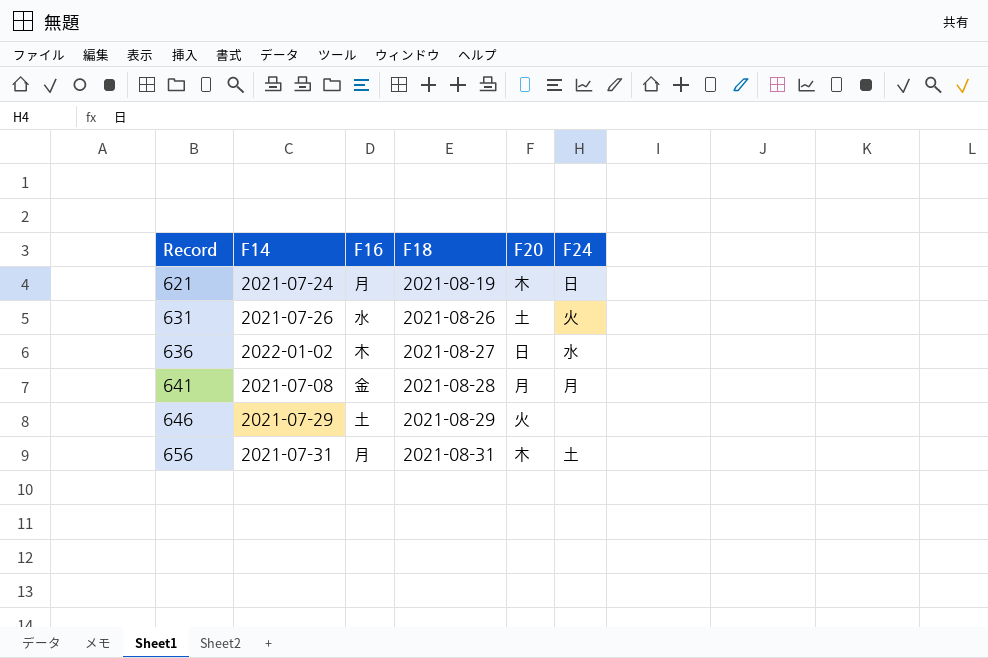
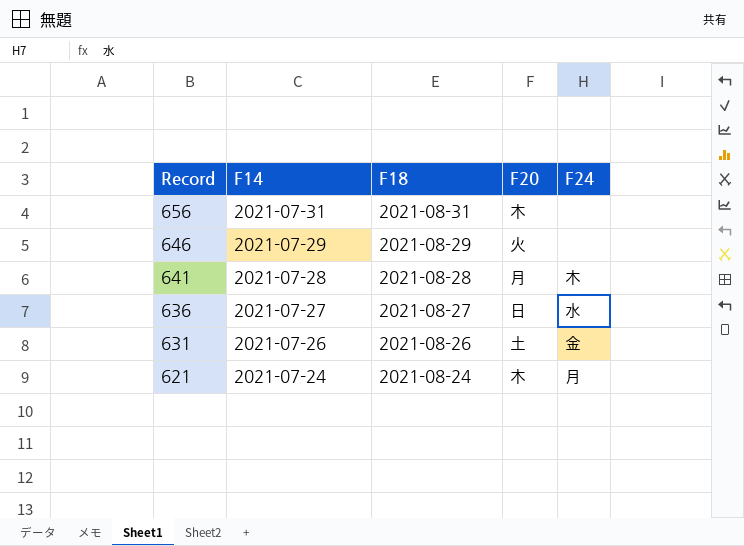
row order: Record ascending -> Record descending
column F16 | position: 3 -> none
656 | F24: 土 -> none
641 | F14: 2021-07-08 -> 2021-07-28
641 | F24: 月 -> 木
636 | F14: 2022-01-02 -> 2021-07-27
631 | F24: 火 -> 金
621 | F18: 2021-08-19 -> 2021-08-24
621 | F24: 日 -> 月

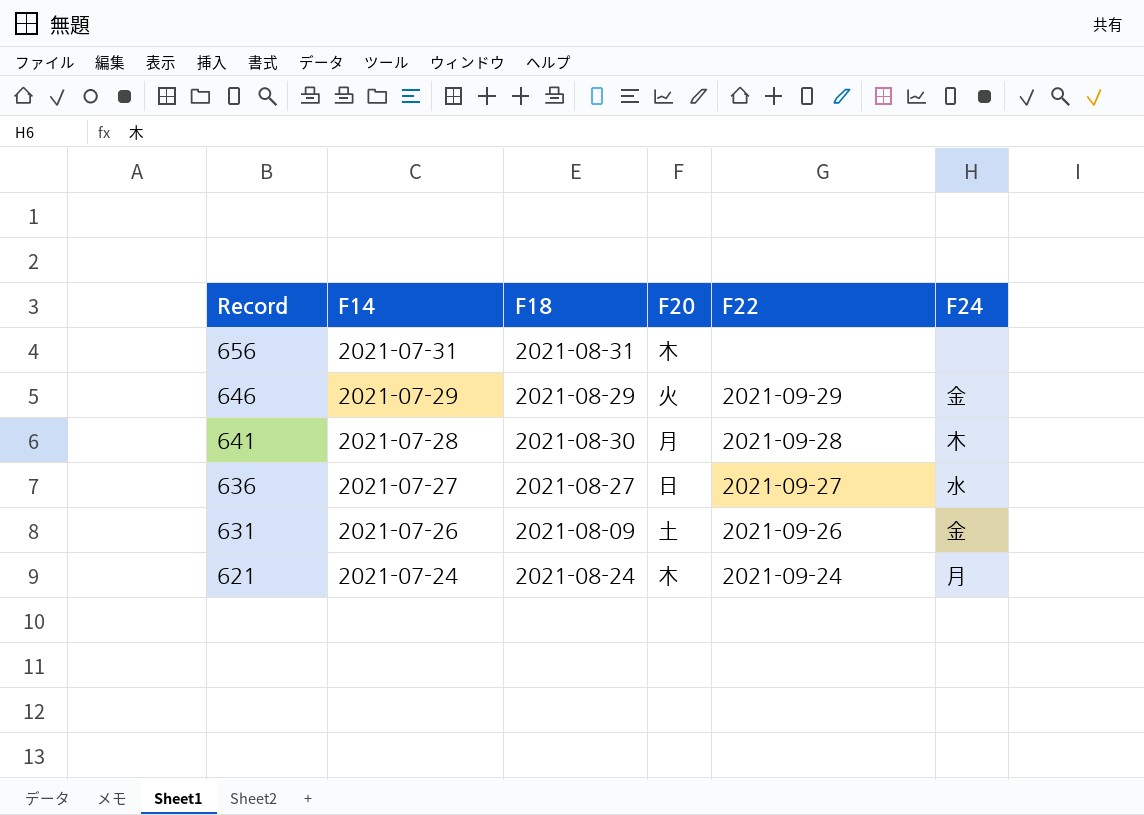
column F22 | position: none -> 5
646 | F24: none -> 金
641 | F18: 2021-08-28 -> 2021-08-30
631 | F18: 2021-08-26 -> 2021-08-09

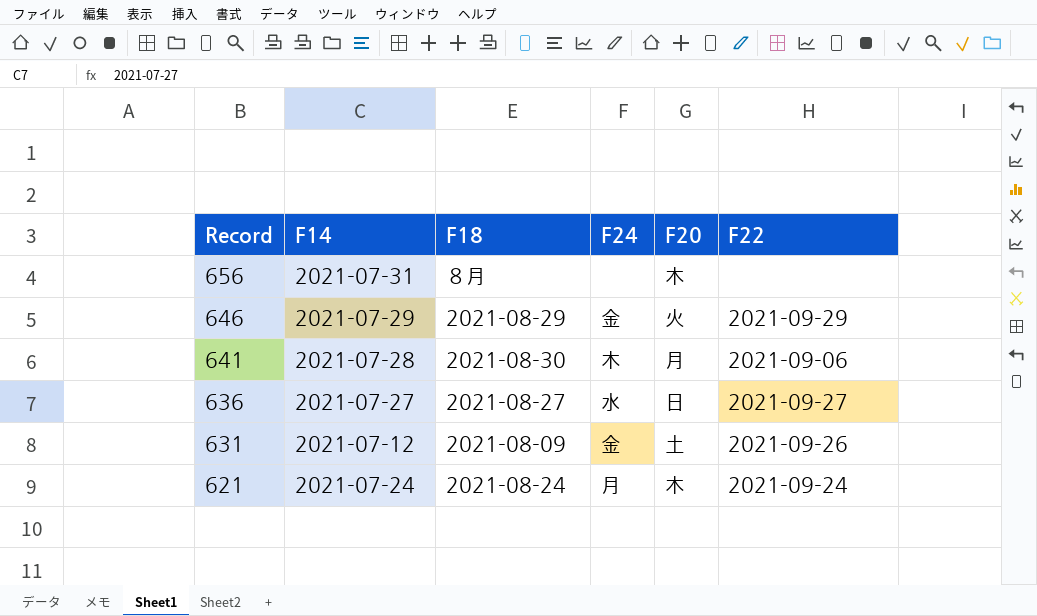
column F24 | position: 6 -> 4
656 | F18: 2021-08-31 -> ８月
641 | F22: 2021-09-28 -> 2021-09-06
631 | F14: 2021-07-26 -> 2021-07-12

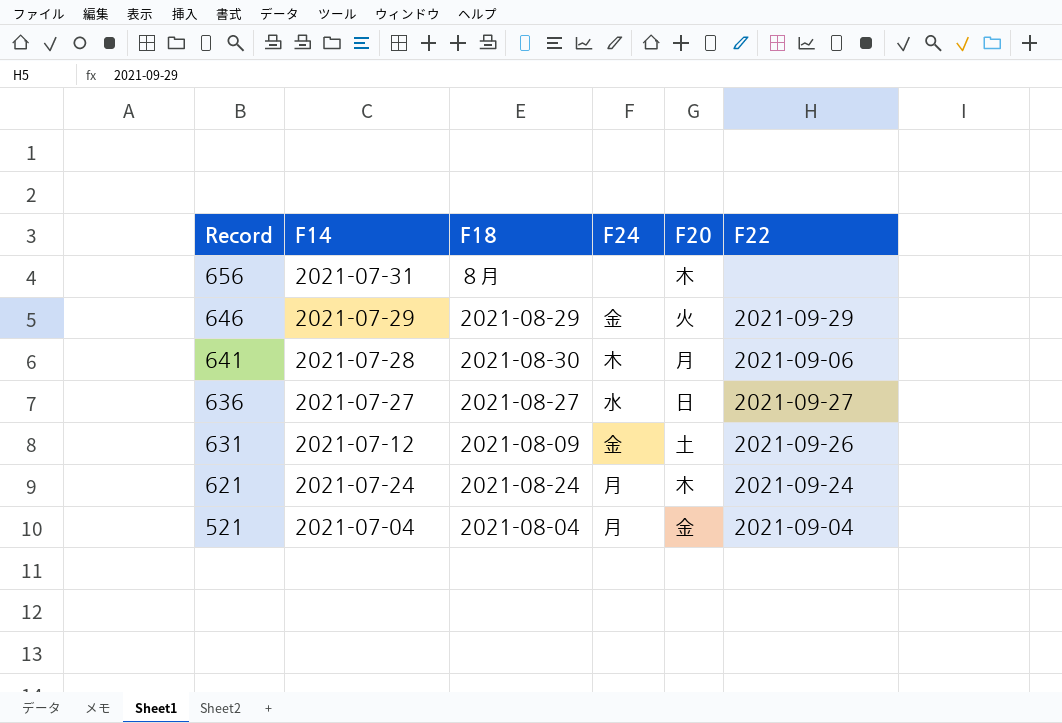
row 521: none -> 2021-07-04 | 2021-08-04 | 月 | 金 | 2021-09-04

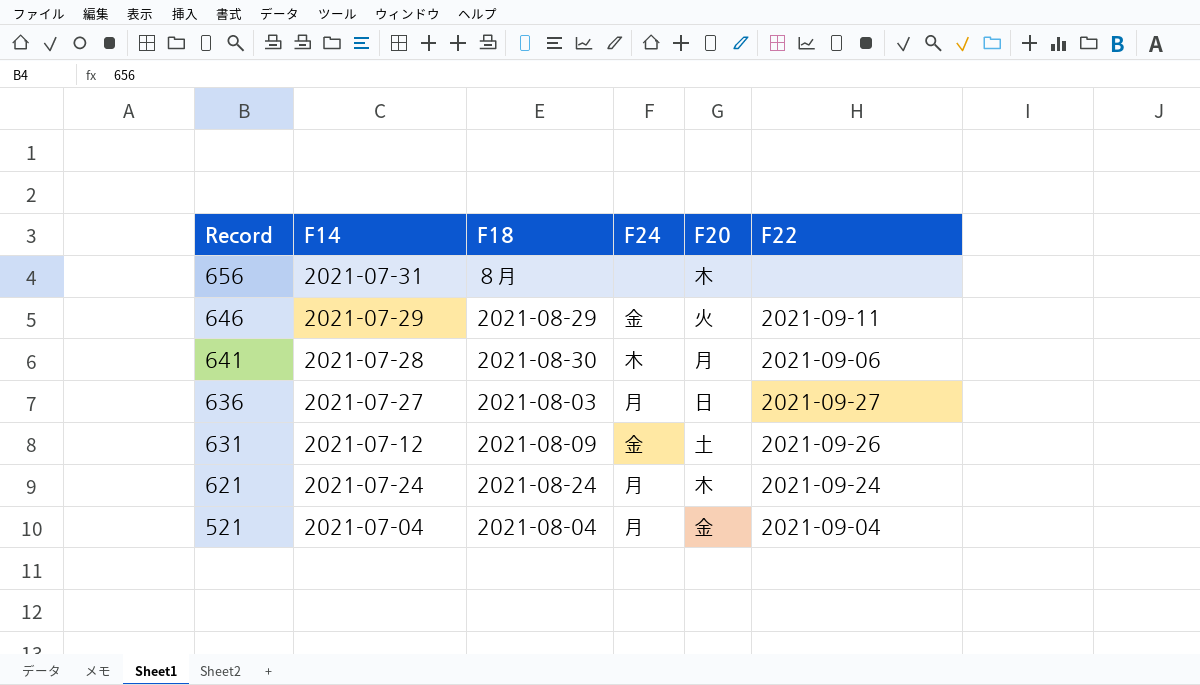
646 | F22: 2021-09-29 -> 2021-09-11
636 | F18: 2021-08-27 -> 2021-08-03
636 | F24: 水 -> 月

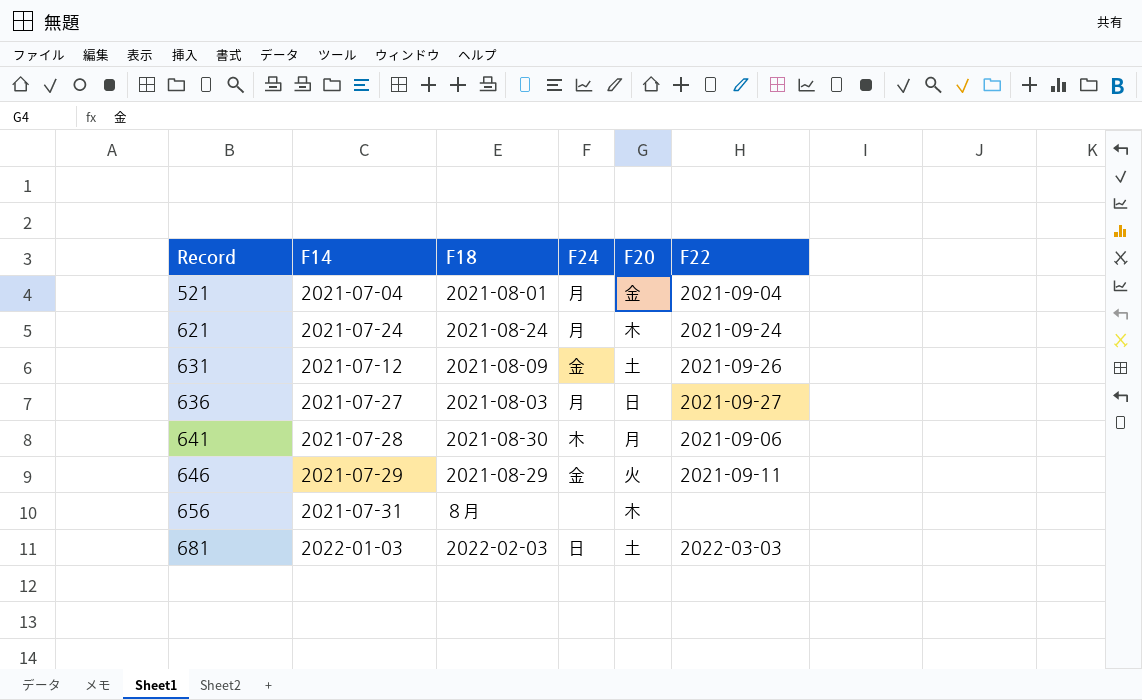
row order: Record descending -> Record ascending
521 | F18: 2021-08-04 -> 2021-08-01
row 681: none -> 2022-01-03 | 2022-02-03 | 日 | 土 | 2022-03-03

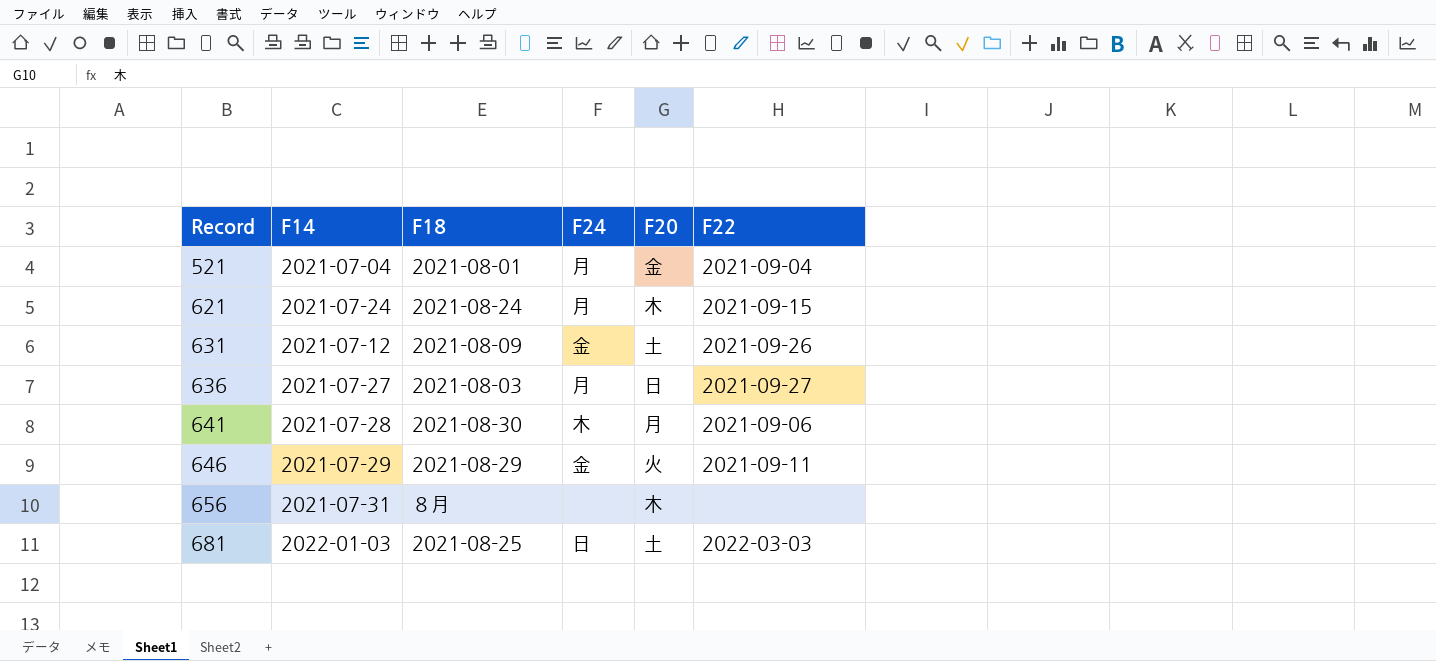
621 | F22: 2021-09-24 -> 2021-09-15
681 | F18: 2022-02-03 -> 2021-08-25

